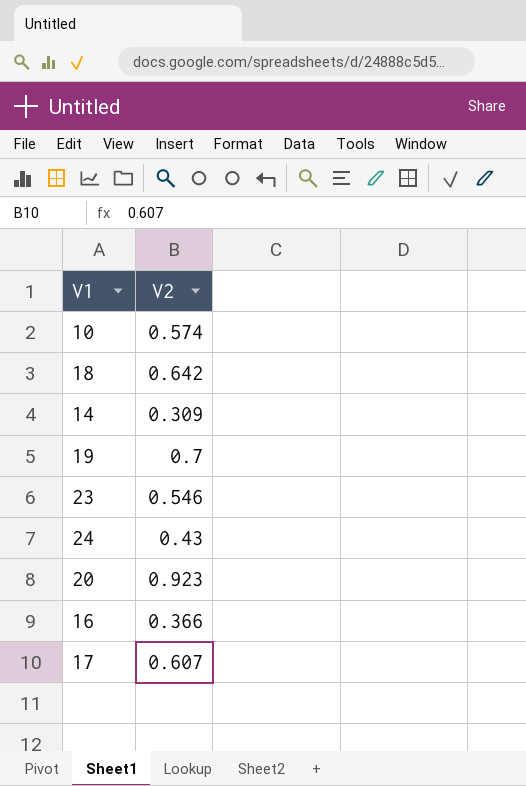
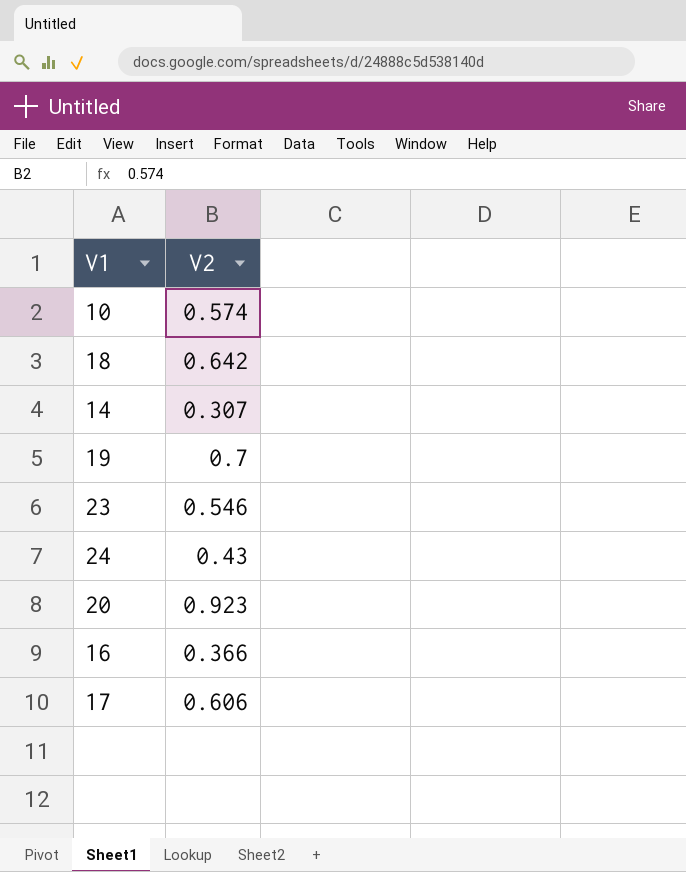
14 | V2: 0.309 -> 0.307
17 | V2: 0.607 -> 0.606

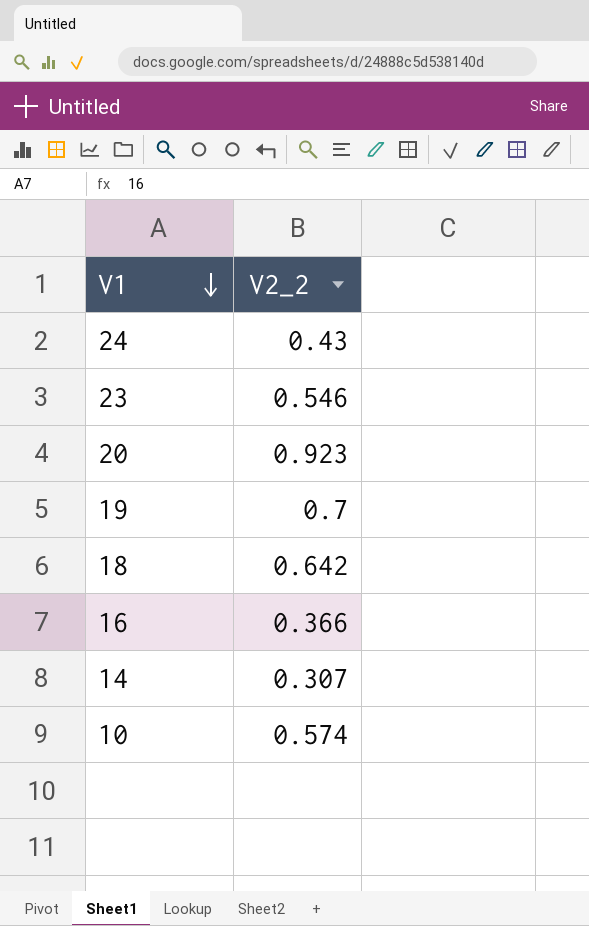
row order: none -> V1 descending
column name: V2 -> V2_2
row 17: 0.606 -> none

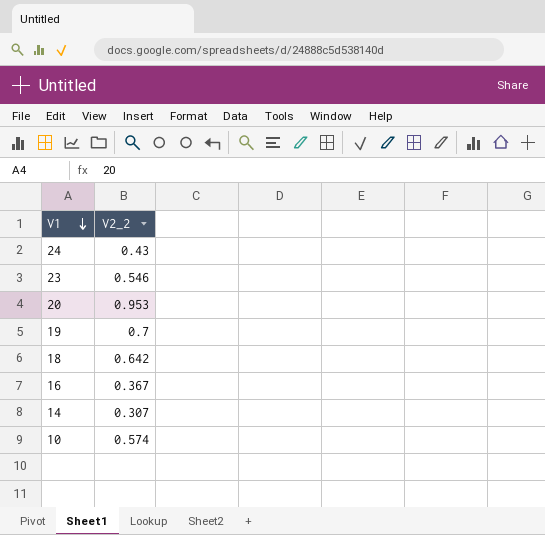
20 | V2_2: 0.923 -> 0.953
16 | V2_2: 0.366 -> 0.367

